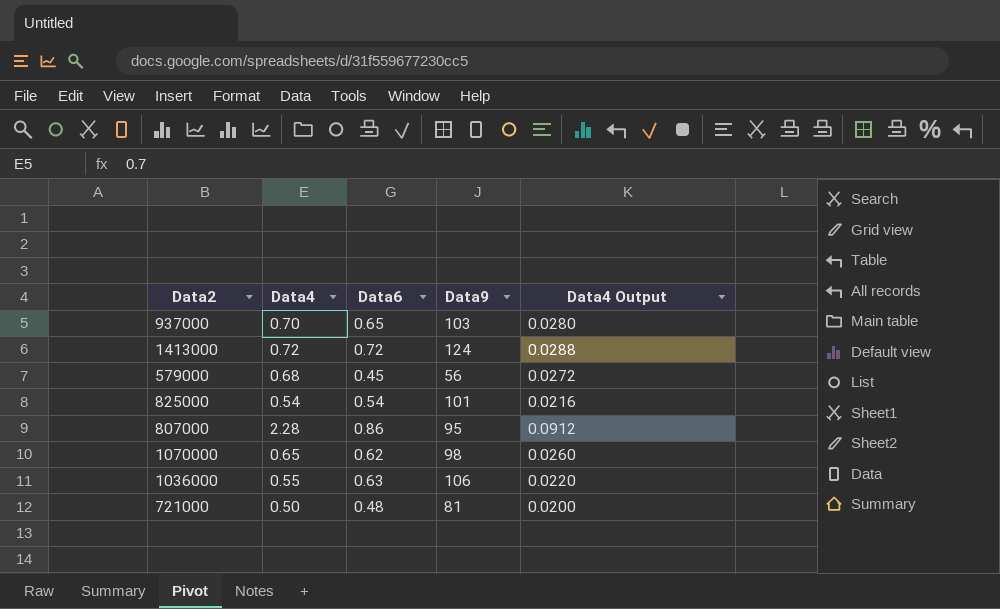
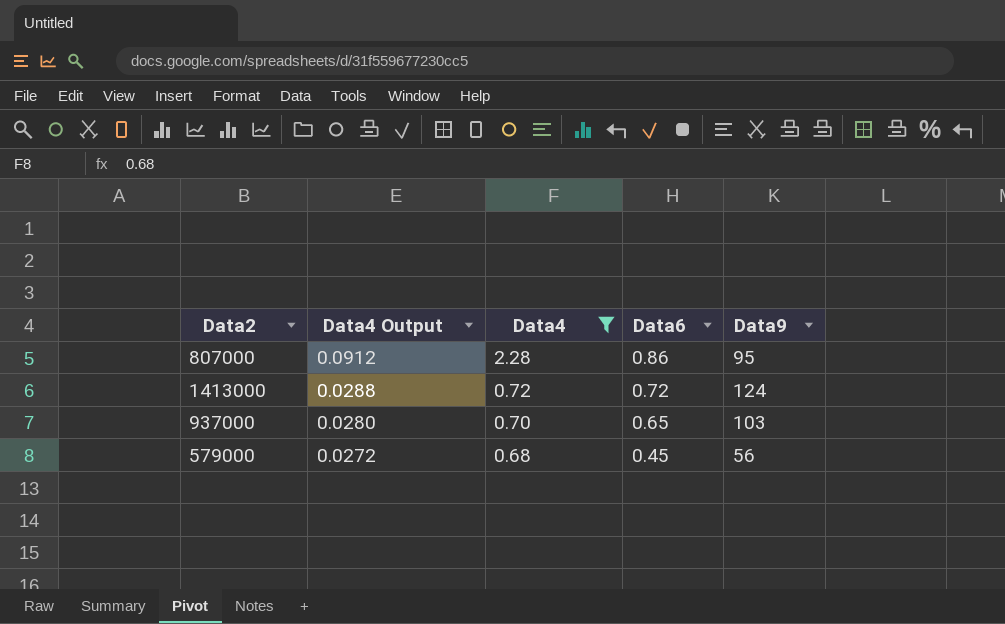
filter: none -> Data4 >= 0.68
row order: none -> Data4 Output descending
column Data4 Output | position: 5 -> 2

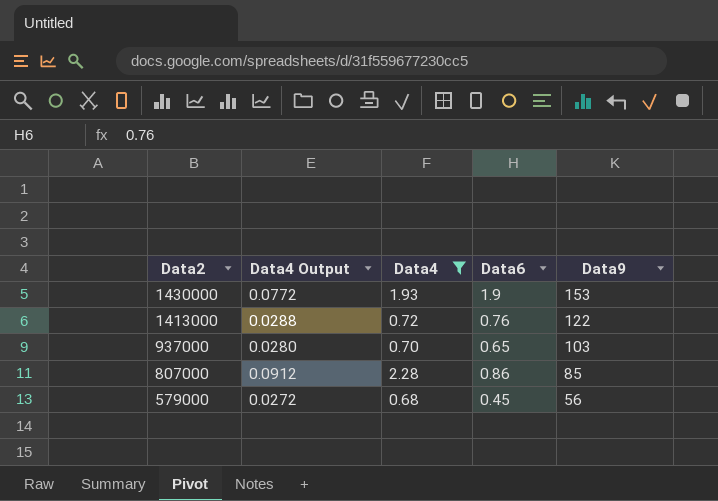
row order: Data4 Output descending -> Data2 descending
row 1430000: none -> 0.0772 | 1.93 | 1.9 | 153
1413000 | Data6: 0.72 -> 0.76
1413000 | Data9: 124 -> 122
807000 | Data9: 95 -> 85

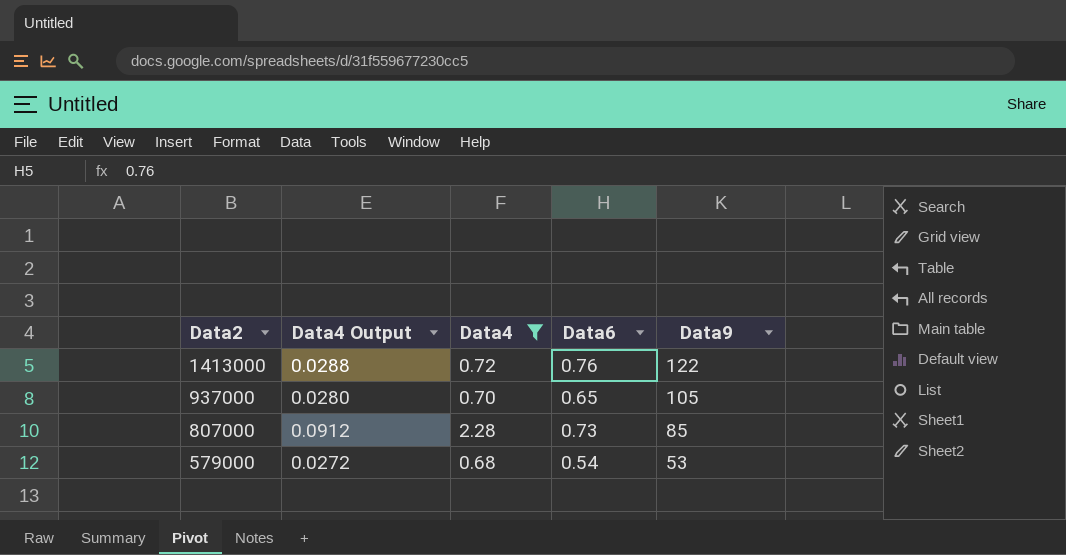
row 1430000: 0.0772 | 1.93 | 1.9 | 153 -> none
937000 | Data9: 103 -> 105
807000 | Data6: 0.86 -> 0.73
579000 | Data6: 0.45 -> 0.54
579000 | Data9: 56 -> 53

